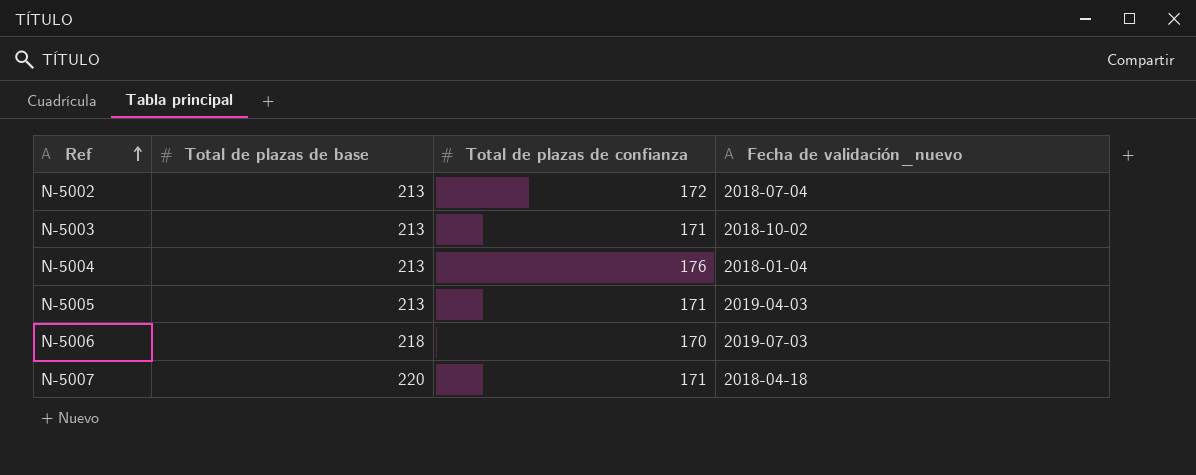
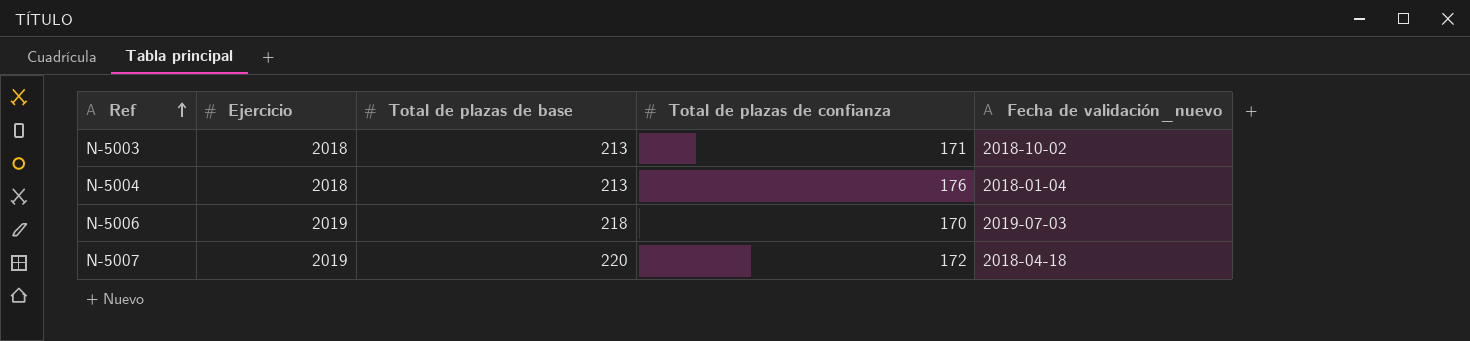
column Ejercicio | position: none -> 2
row N-5002: 213 | 172 | 2018-07-04 -> none
row N-5005: 213 | 171 | 2019-04-03 -> none
N-5007 | Total de plazas de confianza: 171 -> 172

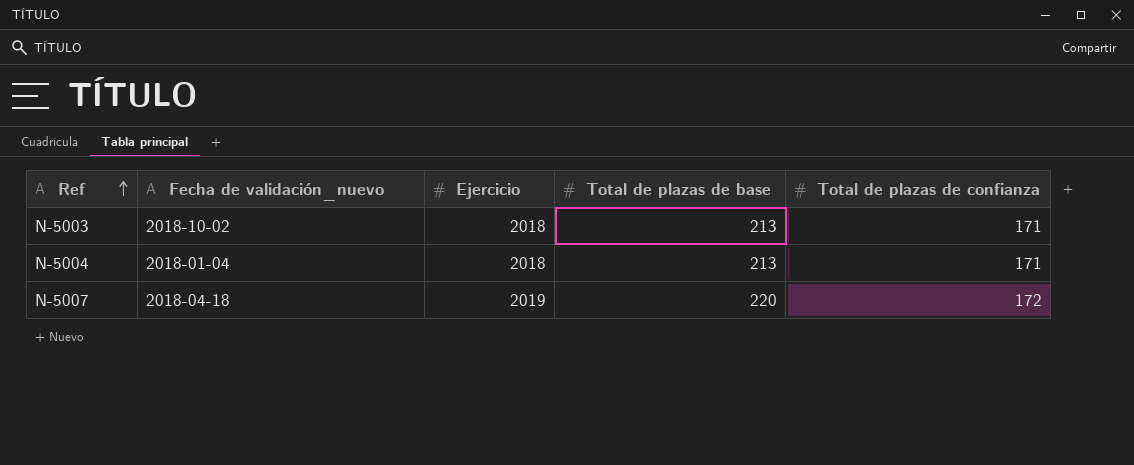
column Fecha de validación_nuevo | position: 5 -> 2
row N-5006: 2019 | 218 | 170 | 2019-07-03 -> none
N-5004 | Total de plazas de confianza: 176 -> 171

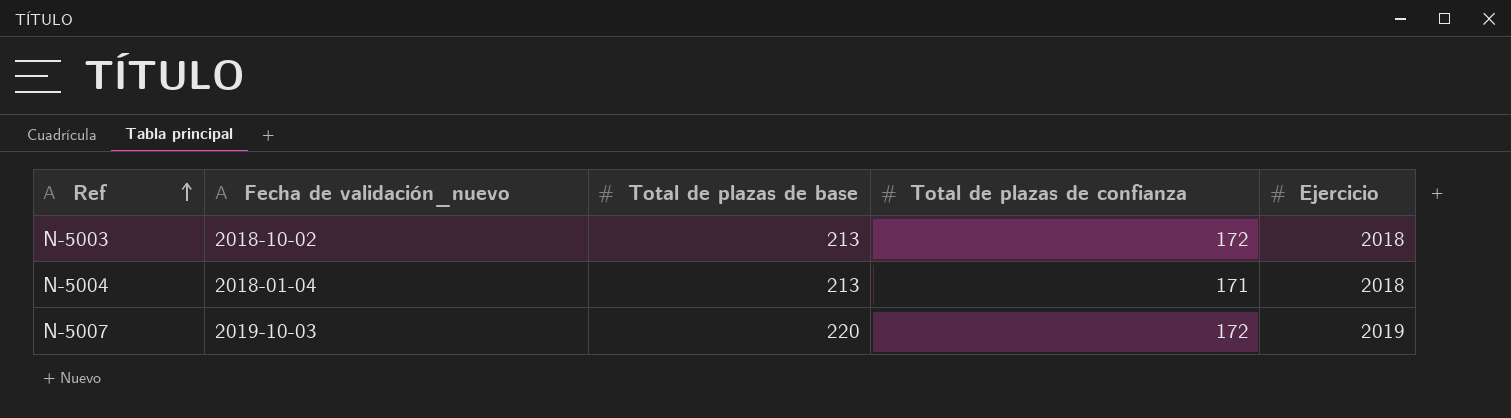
column Ejercicio | position: 3 -> 5
N-5003 | Total de plazas de confianza: 171 -> 172
N-5007 | Fecha de validación_nuevo: 2018-04-18 -> 2019-10-03

